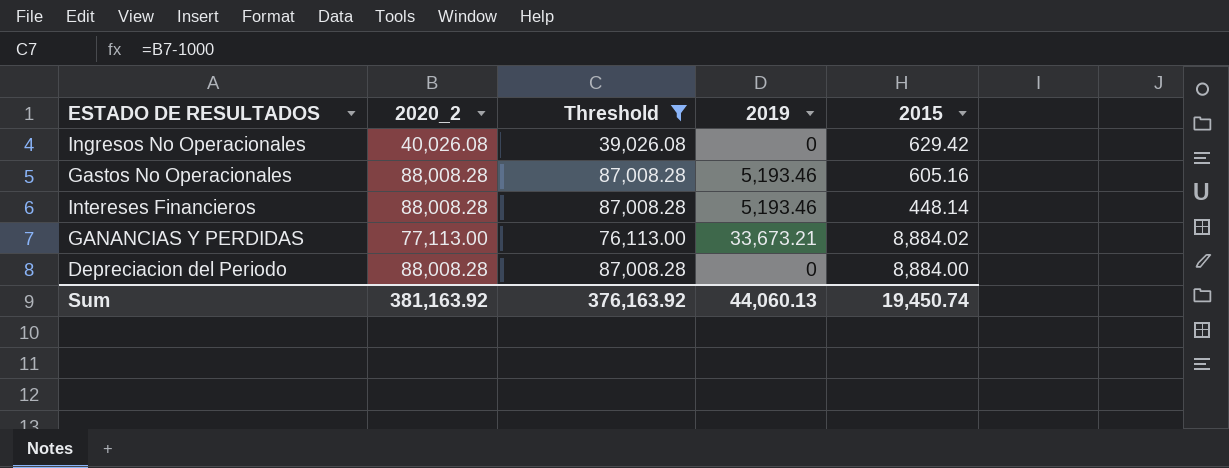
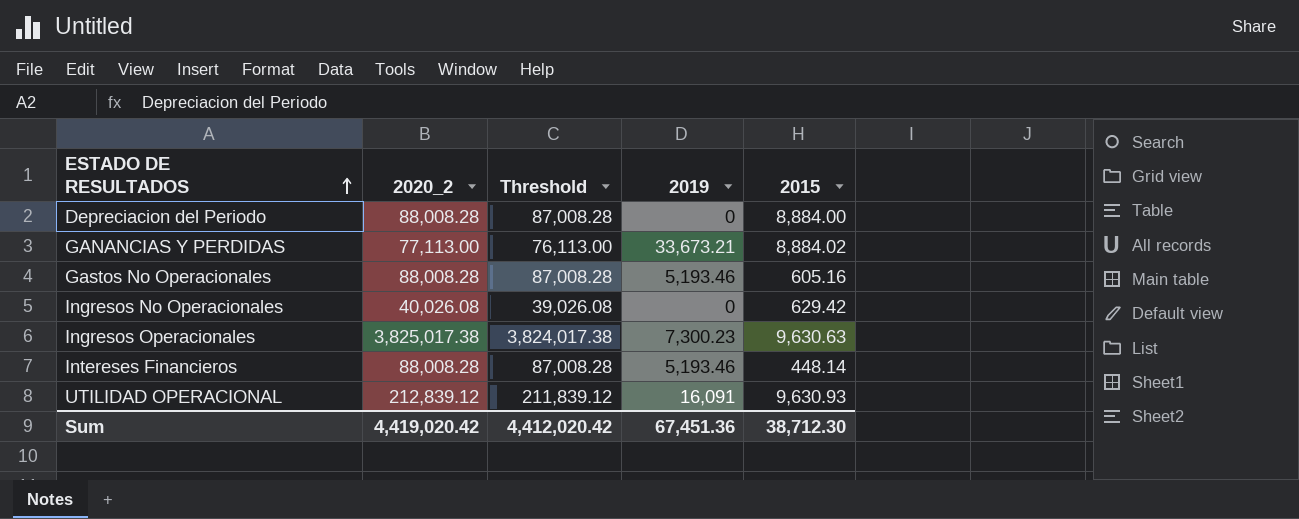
filter: Threshold <= 87,008.28 -> none
row order: none -> ESTADO DE RESULTADOS ascending
Sum | 2020_2: 381,163.92 -> 4,419,020.42
Sum | Threshold: 376,163.92 -> 4,412,020.42
Sum | 2019: 44,060.13 -> 67,451.36
Sum | 2015: 19,450.74 -> 38,712.30

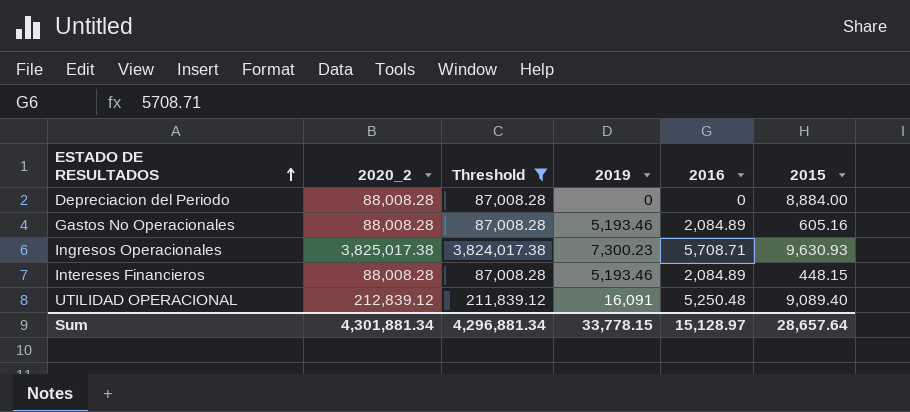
filter: none -> Threshold >= 87,008.28
column 2016 | position: none -> 5
Ingresos Operacionales | 2015: 9,630.63 -> 9,630.93
Intereses Financieros | 2015: 448.14 -> 448.15
UTILIDAD OPERACIONAL | 2015: 9,630.93 -> 9,089.40
Sum | 2020_2: 4,419,020.42 -> 4,301,881.34
Sum | Threshold: 4,412,020.42 -> 4,296,881.34
Sum | 2019: 67,451.36 -> 33,778.15
Sum | 2015: 38,712.30 -> 28,657.64

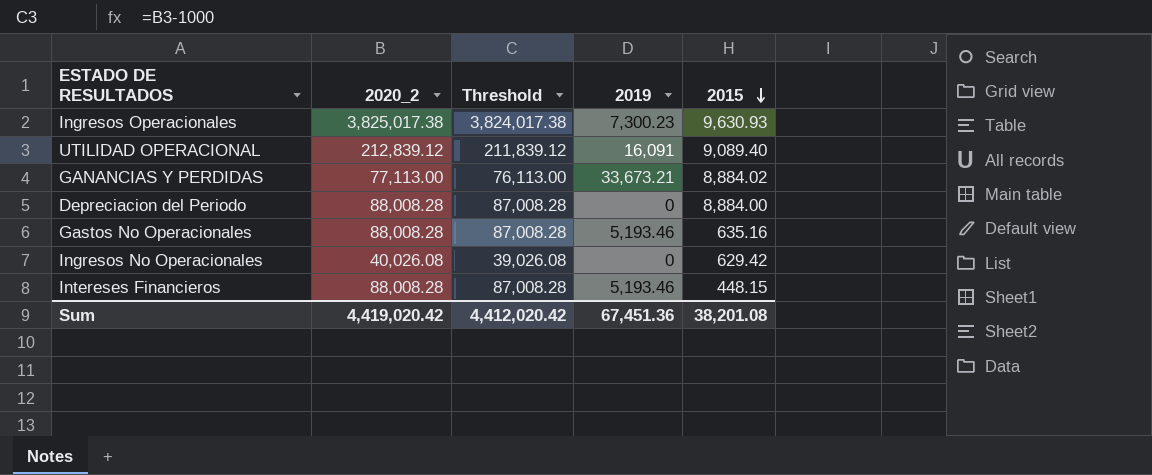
filter: Threshold >= 87,008.28 -> none
row order: ESTADO DE RESULTADOS ascending -> 2015 descending
column 2016 | position: 5 -> none
Gastos No Operacionales | 2015: 605.16 -> 635.16
Sum | 2020_2: 4,301,881.34 -> 4,419,020.42
Sum | Threshold: 4,296,881.34 -> 4,412,020.42
Sum | 2019: 33,778.15 -> 67,451.36
Sum | 2015: 28,657.64 -> 38,201.08

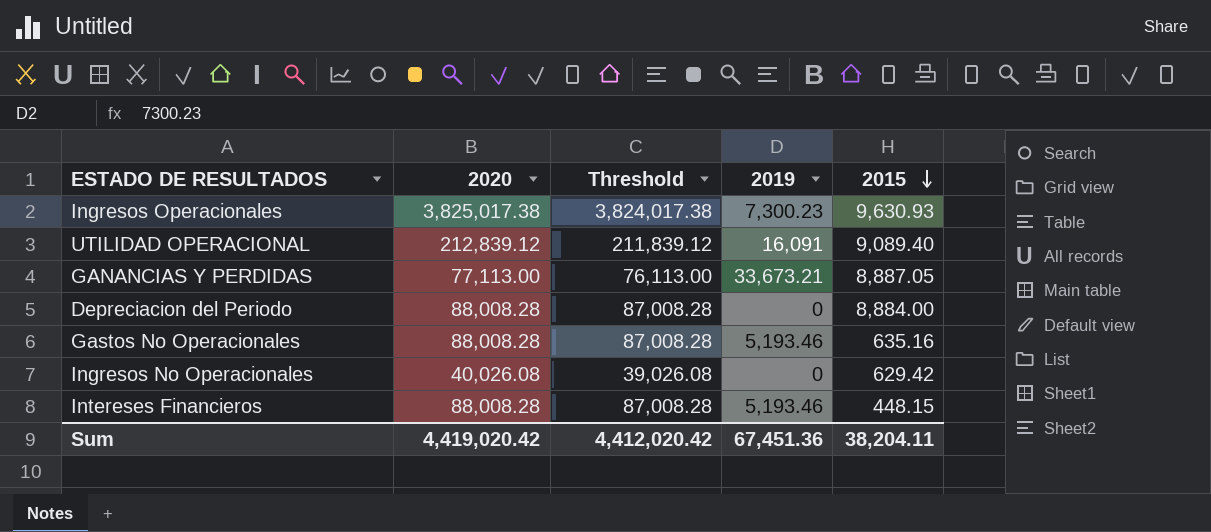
column name: 2020_2 -> 2020
GANANCIAS Y PERDIDAS | 2015: 8,884.02 -> 8,887.05
Sum | 2015: 38,201.08 -> 38,204.11

